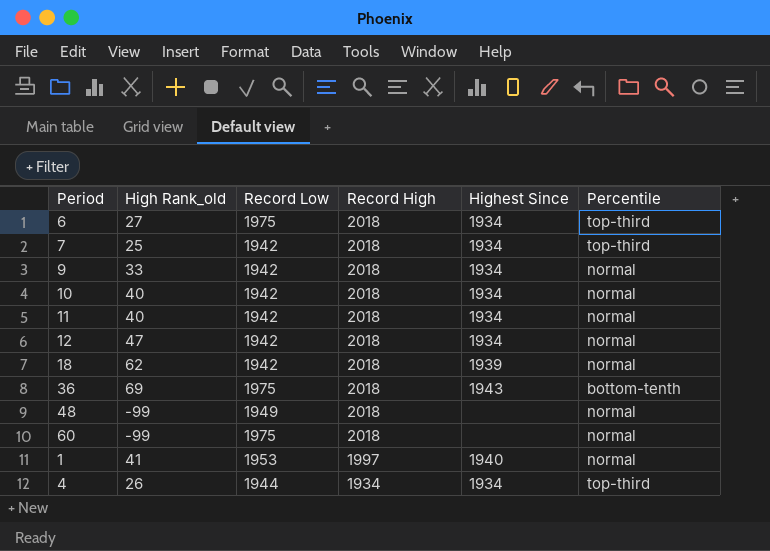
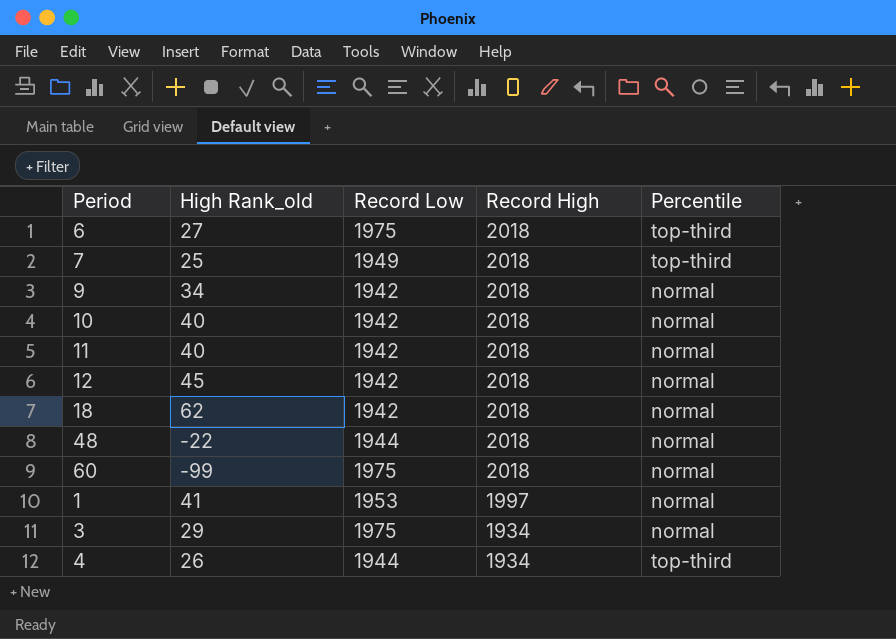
column Highest Since | position: 5 -> none
row 36: 69 | 1975 | 2018 | 1943 | bottom-tenth -> none
7 | Record Low: 1942 -> 1949
9 | High Rank_old: 33 -> 34
12 | High Rank_old: 47 -> 45
48 | High Rank_old: -99 -> -22
48 | Record Low: 1949 -> 1944
row 3: none -> 29 | 1975 | 1934 | normal

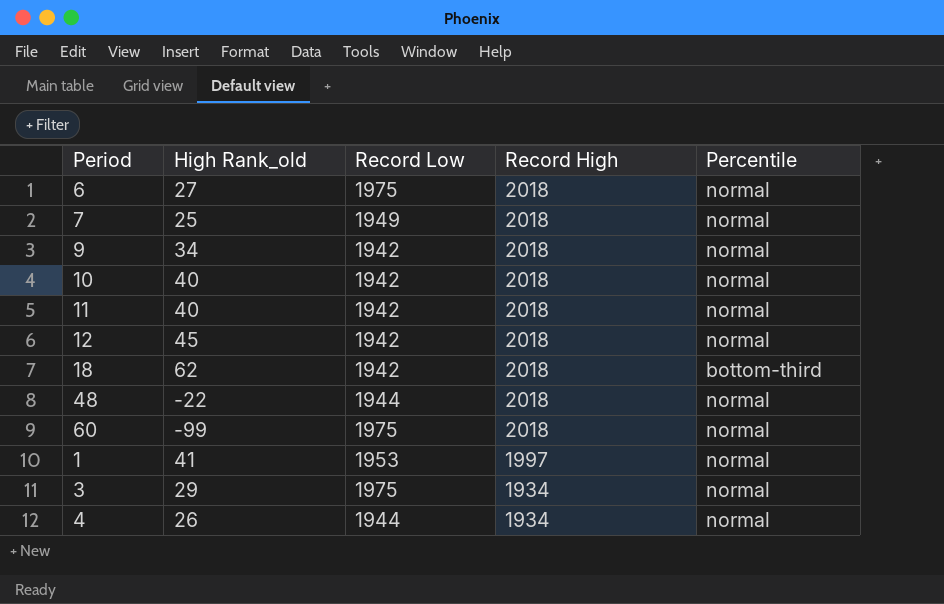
6 | Percentile: top-third -> normal
7 | Percentile: top-third -> normal
18 | Percentile: normal -> bottom-third
4 | Percentile: top-third -> normal

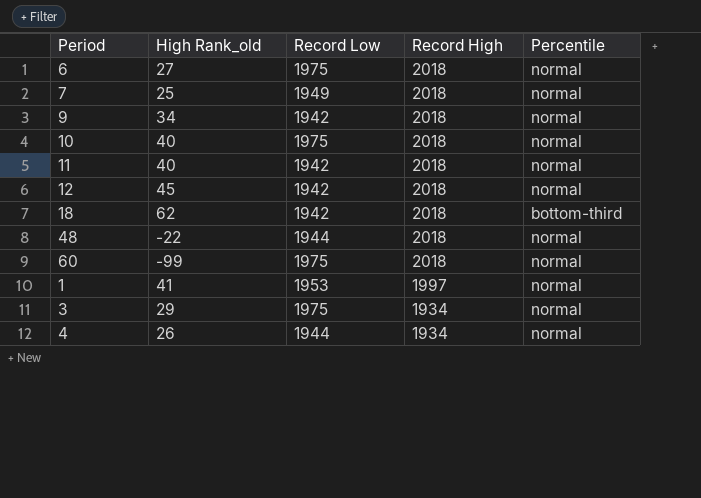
10 | Record Low: 1942 -> 1975

